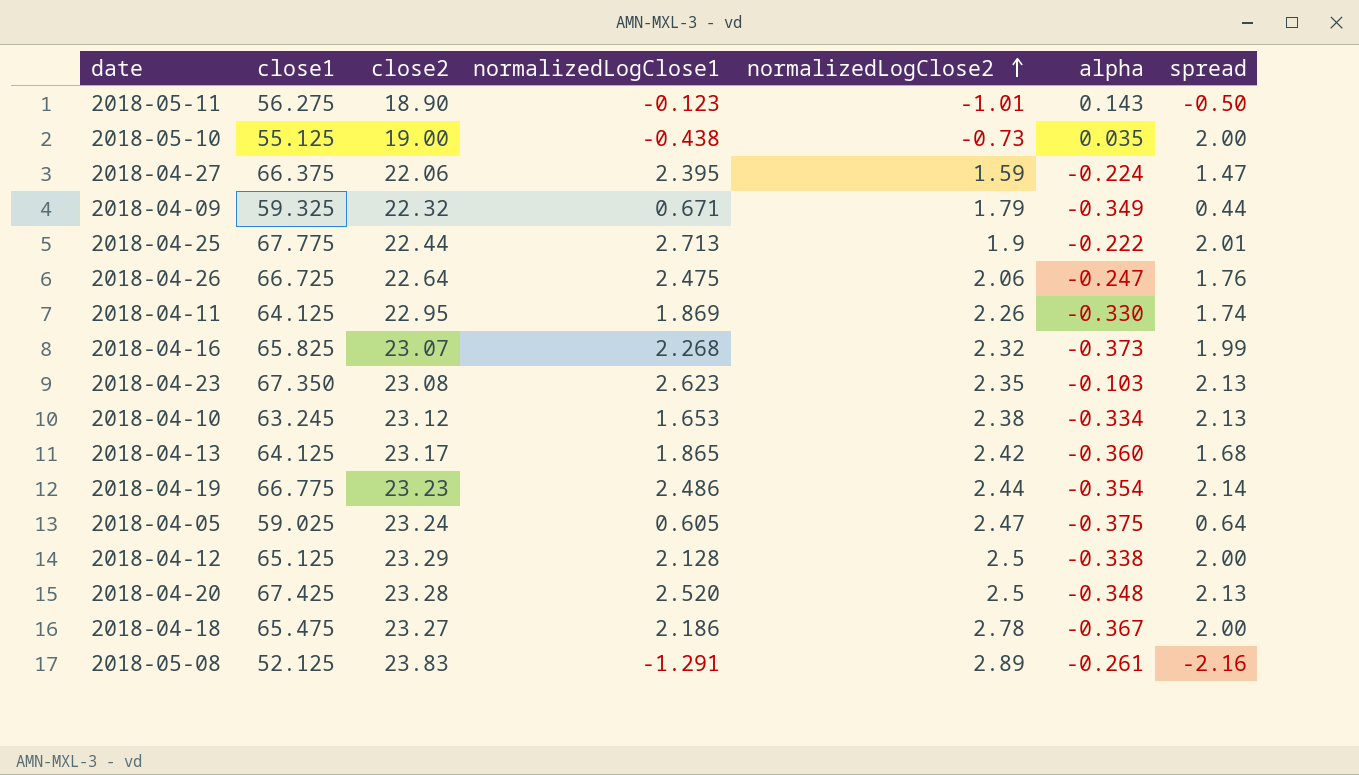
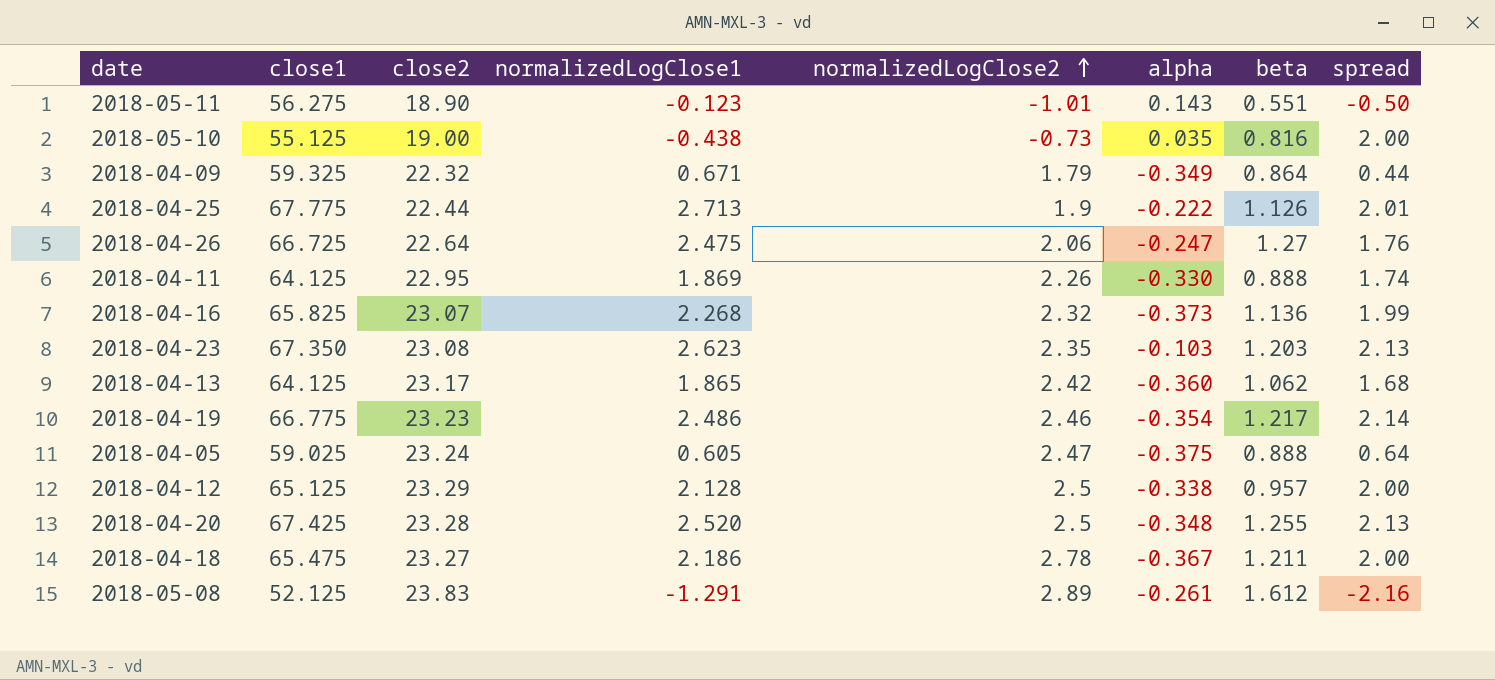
column beta | position: none -> 7
row 2018-04-27: 66.375 | 22.06 | 2.395 | 1.59 | -0.224 | 1.47 -> none
row 2018-04-10: 63.245 | 23.12 | 1.653 | 2.38 | -0.334 | 2.13 -> none
2018-04-19 | normalizedLogClose2: 2.44 -> 2.46

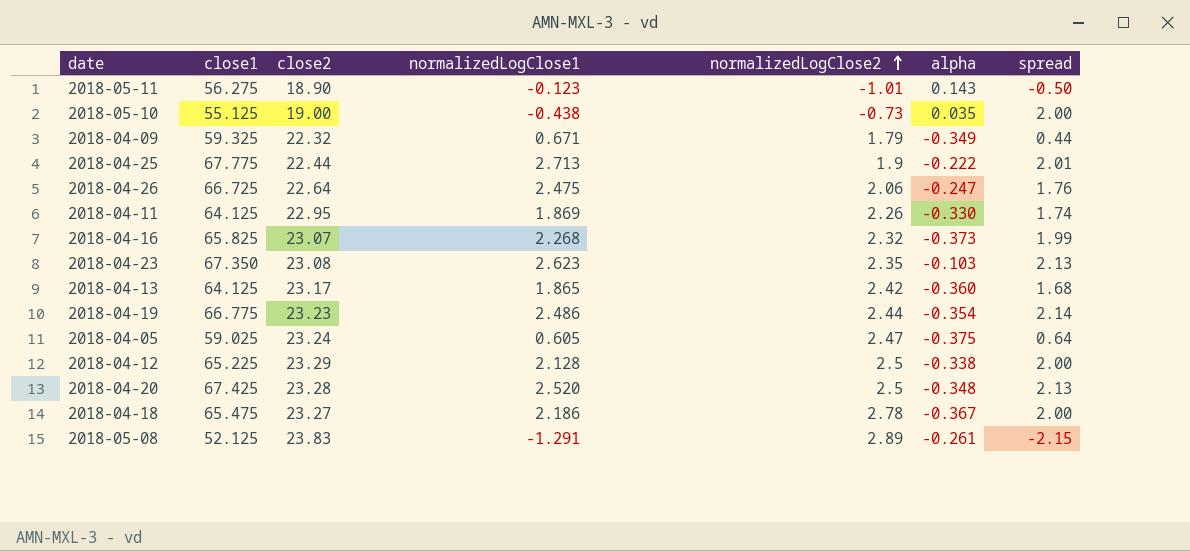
column beta | position: 7 -> none
2018-04-19 | normalizedLogClose2: 2.46 -> 2.44
2018-04-12 | close1: 65.125 -> 65.225
2018-05-08 | spread: -2.16 -> -2.15

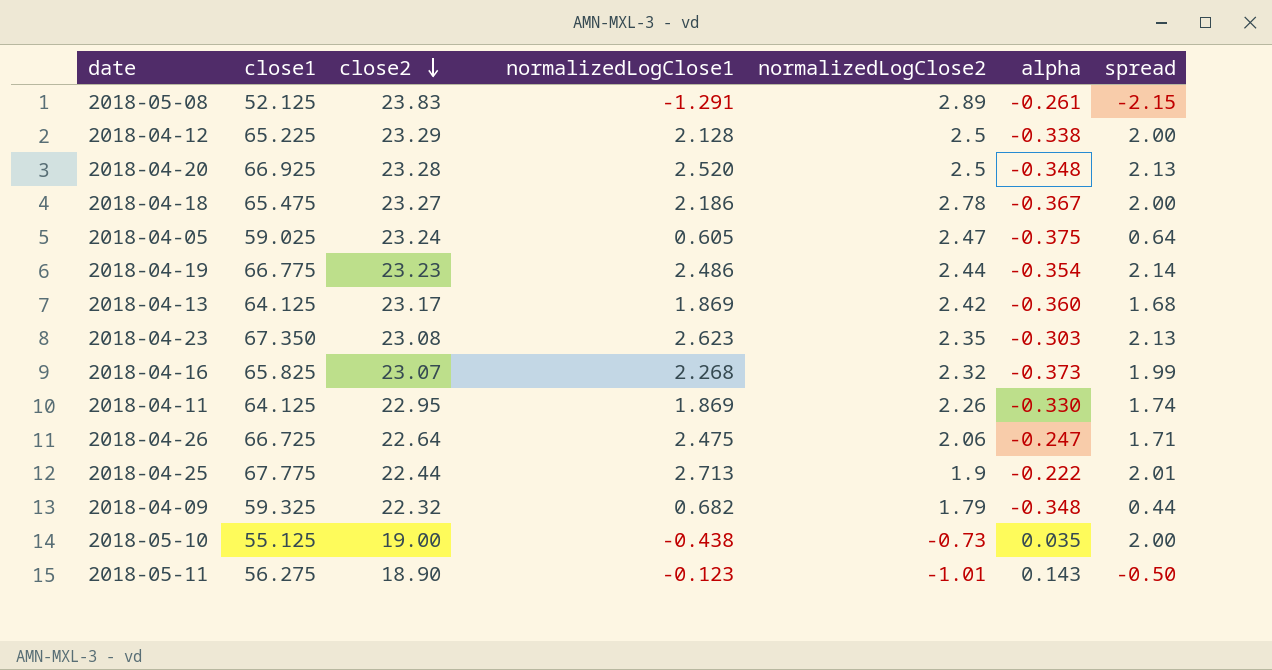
row order: normalizedLogClose2 ascending -> close2 descending
2018-04-20 | close1: 67.425 -> 66.925
2018-04-13 | normalizedLogClose1: 1.865 -> 1.869
2018-04-23 | alpha: -0.103 -> -0.303
2018-04-26 | spread: 1.76 -> 1.71
2018-04-09 | normalizedLogClose1: 0.671 -> 0.682
2018-04-09 | alpha: -0.349 -> -0.348

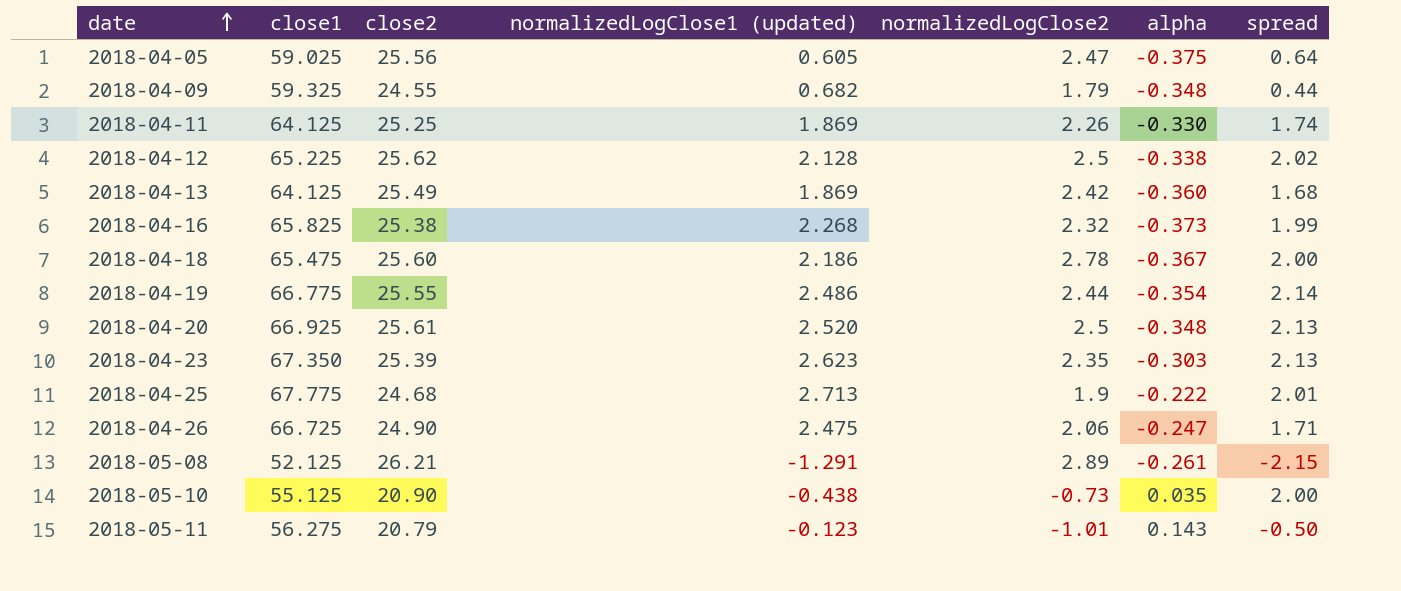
row order: close2 descending -> date ascending
column name: normalizedLogClose1 -> normalizedLogClose1 (updated)
2018-04-05 | close2: 23.24 -> 25.56
2018-04-09 | close2: 22.32 -> 24.55
2018-04-11 | close2: 22.95 -> 25.25
2018-04-12 | close2: 23.29 -> 25.62
2018-04-12 | spread: 2.00 -> 2.02
2018-04-13 | close2: 23.17 -> 25.49
2018-04-16 | close2: 23.07 -> 25.38
2018-04-18 | close2: 23.27 -> 25.60
2018-04-19 | close2: 23.23 -> 25.55
2018-04-20 | close2: 23.28 -> 25.61
2018-04-23 | close2: 23.08 -> 25.39
2018-04-25 | close2: 22.44 -> 24.68
2018-04-26 | close2: 22.64 -> 24.90
2018-05-08 | close2: 23.83 -> 26.21
2018-05-10 | close2: 19.00 -> 20.90
2018-05-11 | close2: 18.90 -> 20.79

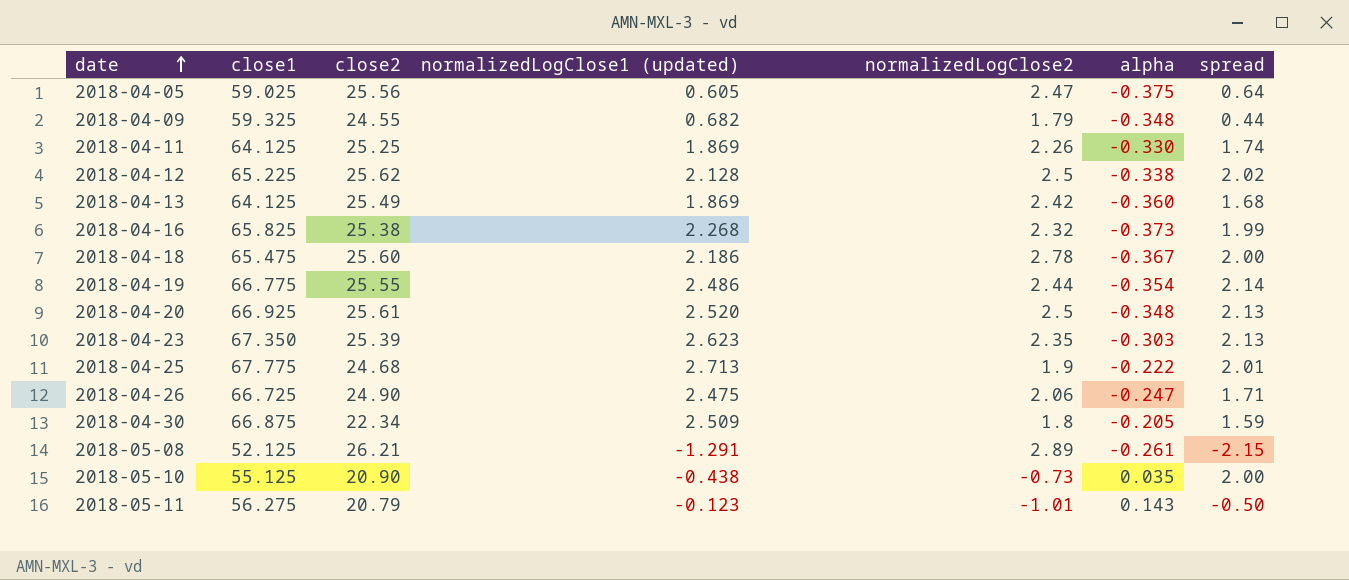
row 2018-04-30: none -> 66.875 | 22.34 | 2.509 | 1.8 | -0.205 | 1.59

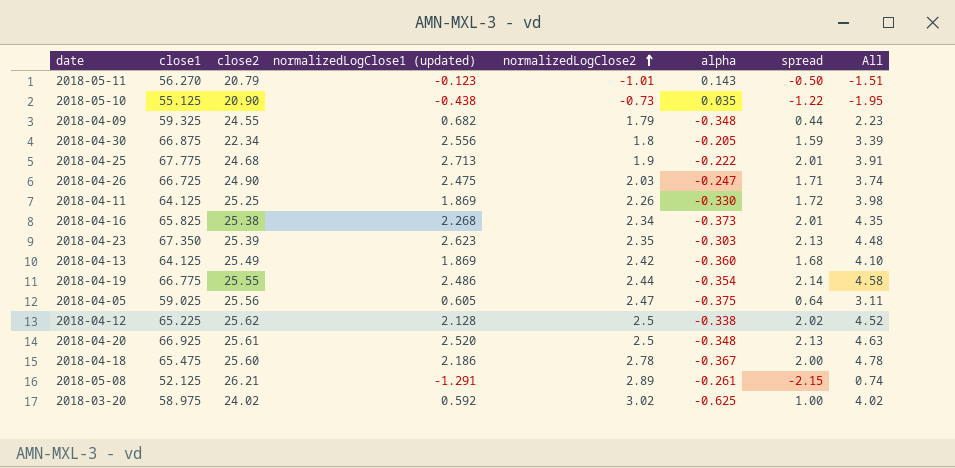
row order: date ascending -> normalizedLogClose2 ascending
column All | formula: none -> [normalizedLogClose2] + [spread]
2018-05-11 | close1: 56.275 -> 56.270
2018-05-10 | spread: 2.00 -> -1.22
2018-04-30 | normalizedLogClose1 (updated): 2.509 -> 2.556
2018-04-26 | normalizedLogClose2: 2.06 -> 2.03
2018-04-11 | spread: 1.74 -> 1.72
2018-04-16 | normalizedLogClose2: 2.32 -> 2.34
2018-04-16 | spread: 1.99 -> 2.01
row 2018-03-20: none -> 58.975 | 24.02 | 0.592 | 3.02 | -0.625 | 1.00 | 4.02

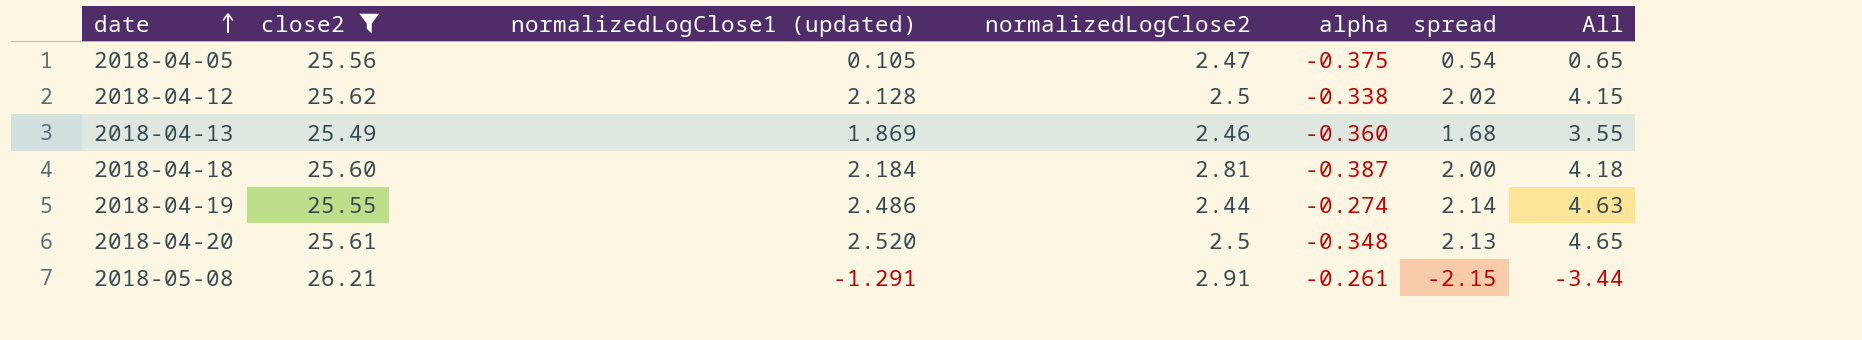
filter: none -> close2 >= 25.49
row order: normalizedLogClose2 ascending -> date ascending
column close1 | position: 2 -> none
column All | formula: [normalizedLogClose2] + [spread] -> [normalizedLogClose1 (updated)] + [spread]
2018-04-05 | normalizedLogClose1 (updated): 0.605 -> 0.105
2018-04-05 | spread: 0.64 -> 0.54
2018-04-13 | normalizedLogClose2: 2.42 -> 2.46
2018-04-18 | normalizedLogClose1 (updated): 2.186 -> 2.184
2018-04-18 | normalizedLogClose2: 2.78 -> 2.81
2018-04-18 | alpha: -0.367 -> -0.387
2018-04-19 | alpha: -0.354 -> -0.274
2018-05-08 | normalizedLogClose2: 2.89 -> 2.91

